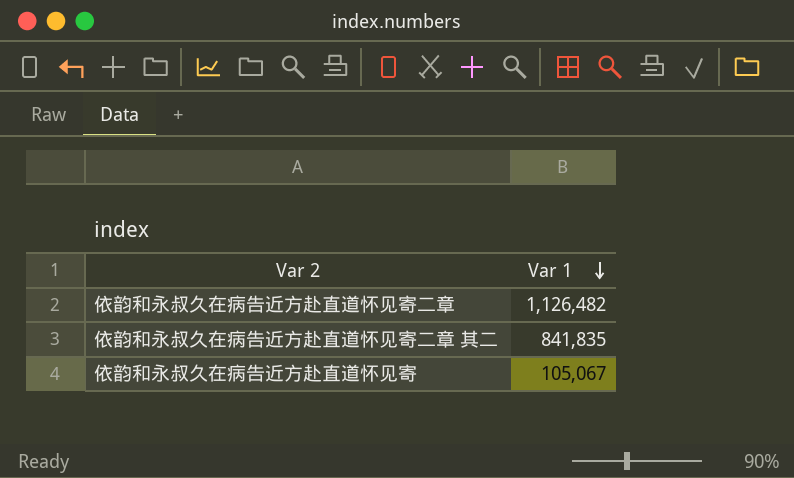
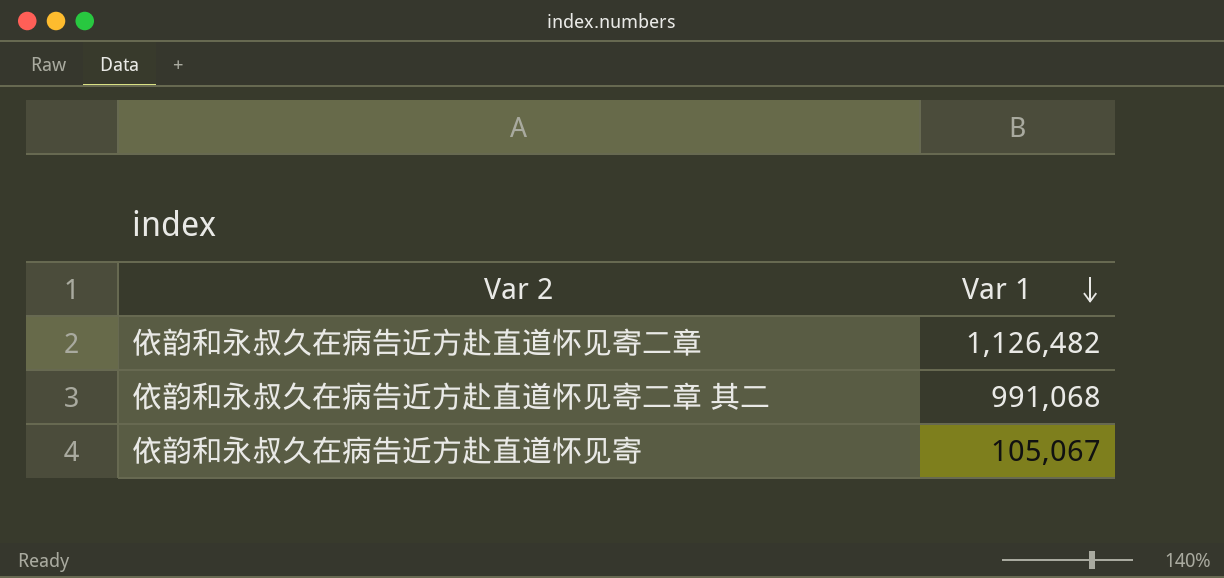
依韵和永叔久在病告近方赴直道怀见寄二章 其二 | Var 1: 841,835 -> 991,068

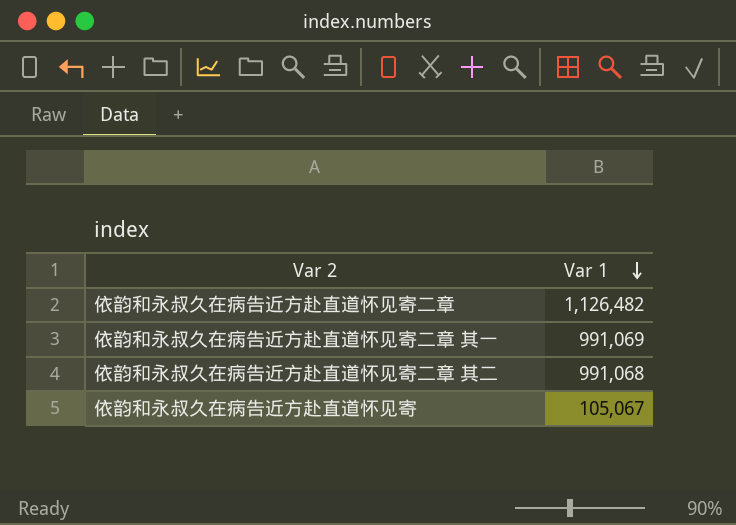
row 依韵和永叔久在病告近方赴直道怀见寄二章 其一: none -> 991,069

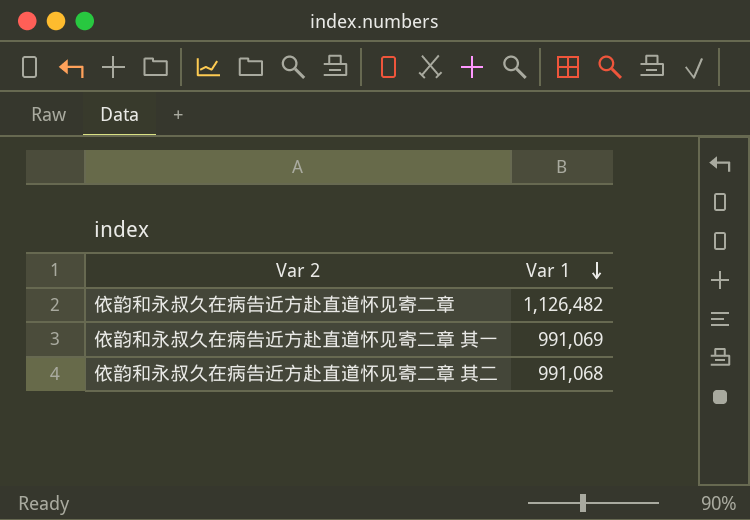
row 依韵和永叔久在病告近方赴直道怀见寄: 105,067 -> none

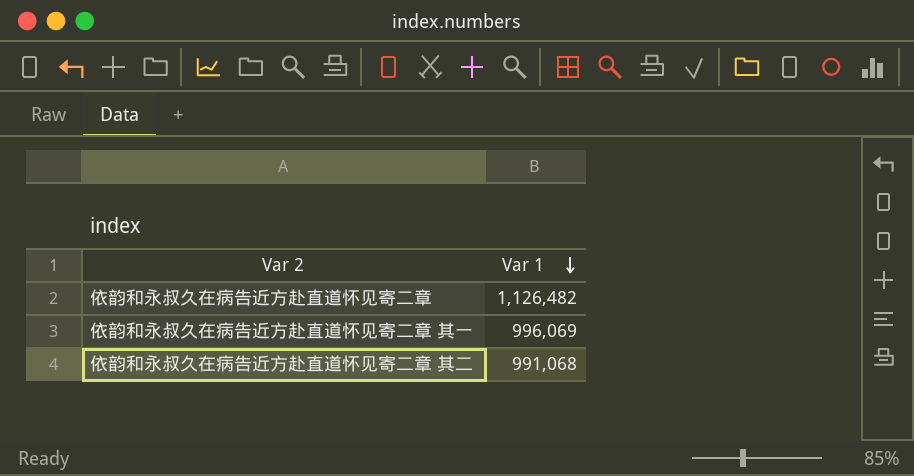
依韵和永叔久在病告近方赴直道怀见寄二章 其一 | Var 1: 991,069 -> 996,069

